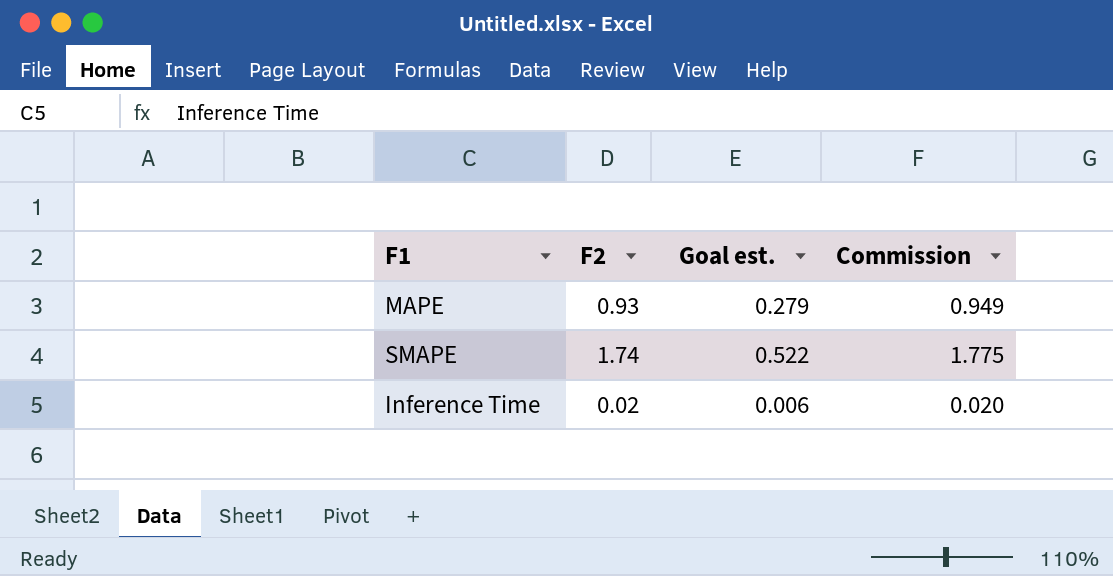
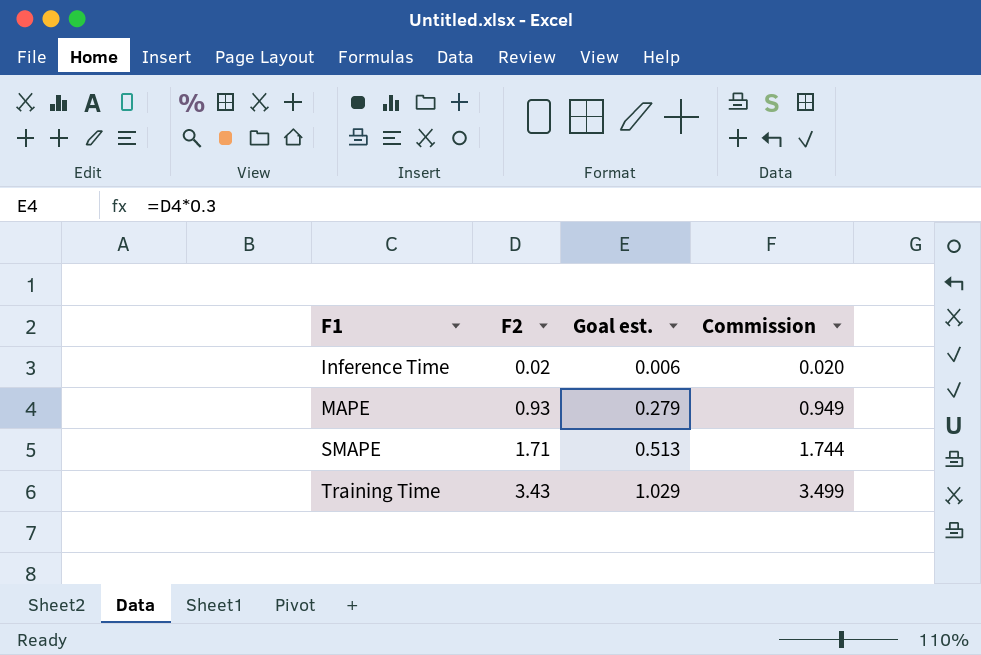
row order: none -> F1 ascending
SMAPE | F2: 1.74 -> 1.71
SMAPE | Goal est.: 0.522 -> 0.513
SMAPE | Commission: 1.775 -> 1.744
row Training Time: none -> 3.43 | 1.029 | 3.499

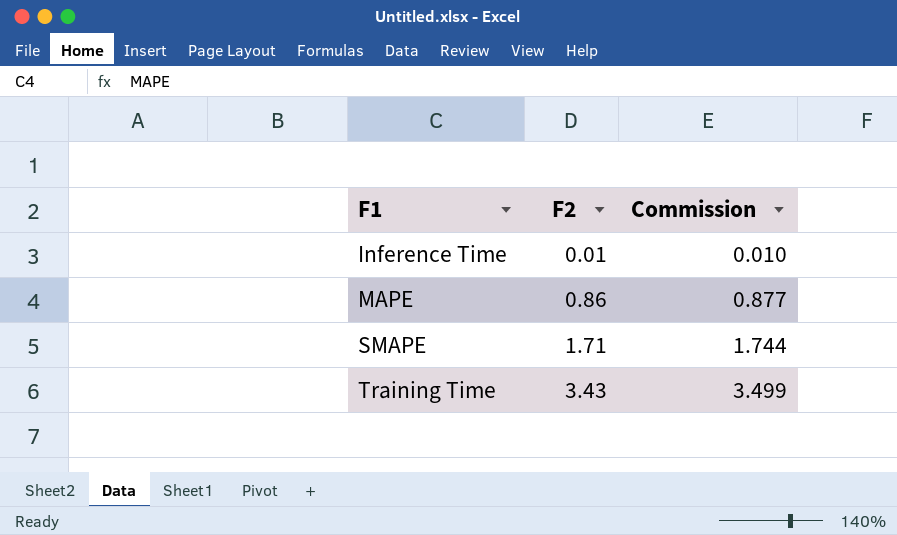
column Goal est. | formula: [F2] * 0.3 -> none
Inference Time | F2: 0.02 -> 0.01
Inference Time | Commission: 0.020 -> 0.010
MAPE | F2: 0.93 -> 0.86
MAPE | Commission: 0.949 -> 0.877

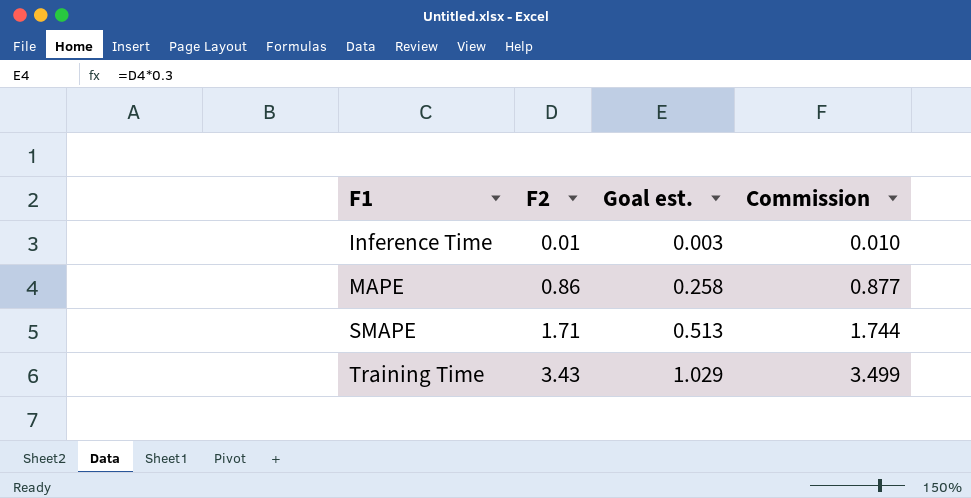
column Goal est. | formula: none -> [F2] * 0.3

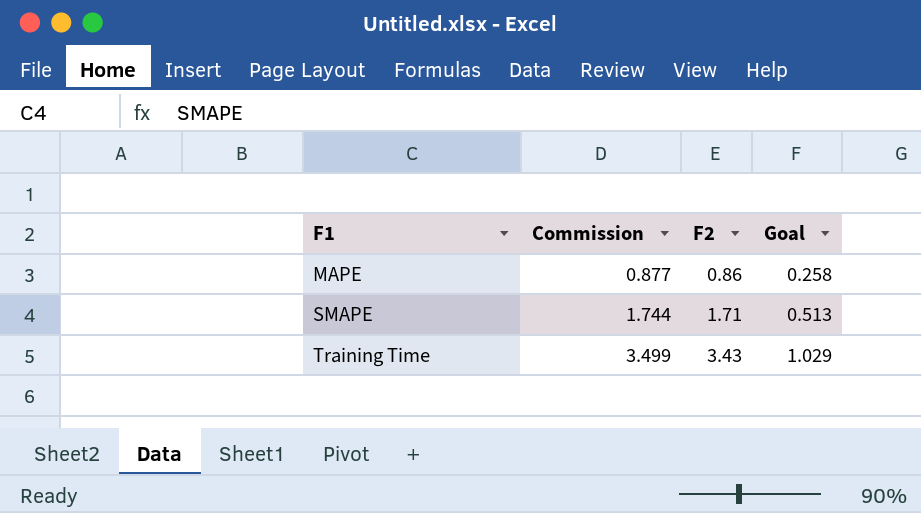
column Commission | position: 4 -> 2
column name: Goal est. -> Goal
row Inference Time: 0.01 | 0.003 | 0.010 -> none

